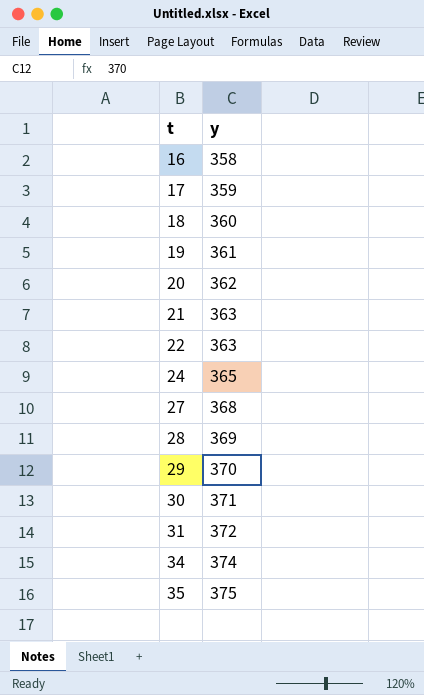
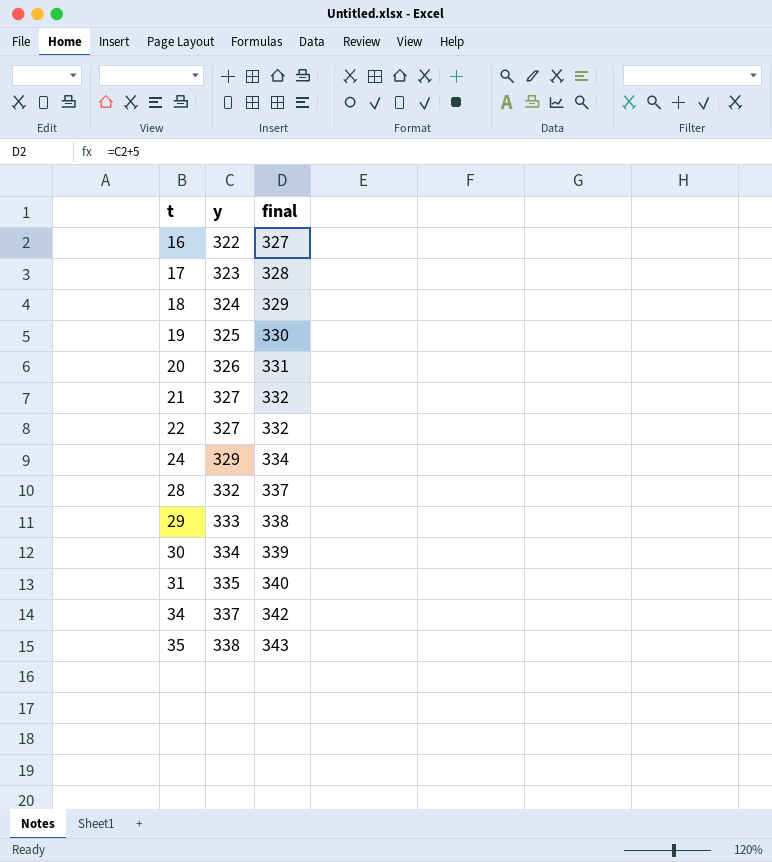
column final | formula: none -> [y] + 5
row 27: 368 -> none
16 | y: 358 -> 322
17 | y: 359 -> 323
18 | y: 360 -> 324
19 | y: 361 -> 325
20 | y: 362 -> 326
21 | y: 363 -> 327
22 | y: 363 -> 327
24 | y: 365 -> 329
28 | y: 369 -> 332
29 | y: 370 -> 333
30 | y: 371 -> 334
31 | y: 372 -> 335
34 | y: 374 -> 337
35 | y: 375 -> 338

